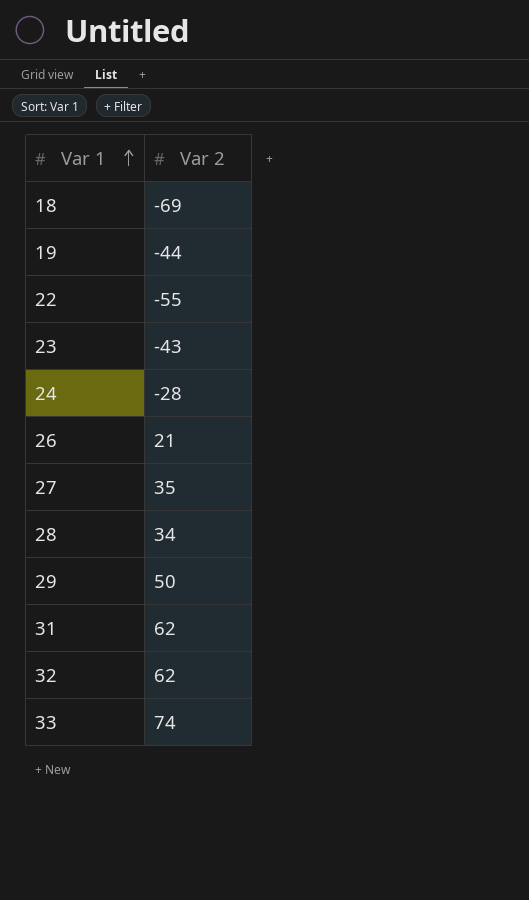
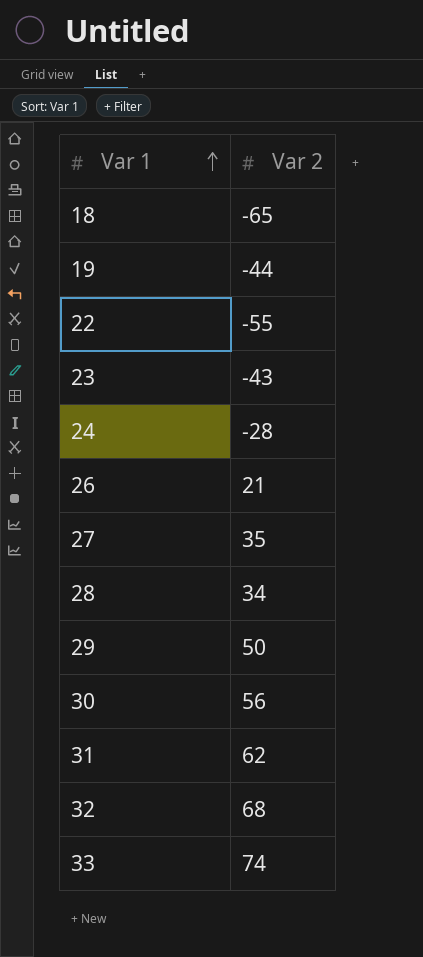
18 | Var 2: -69 -> -65
row 30: none -> 56
32 | Var 2: 62 -> 68

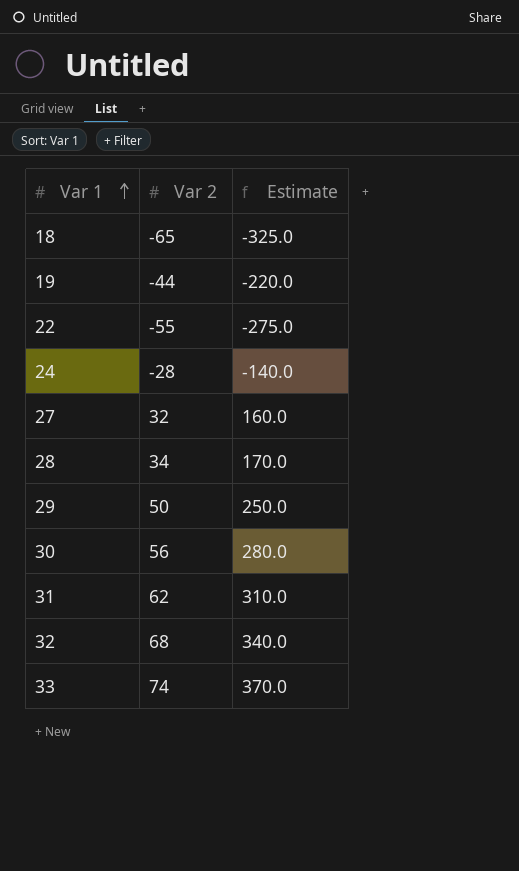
column Estimate | formula: none -> [Var 2] * 5
row 23: -43 -> none
row 26: 21 -> none
27 | Var 2: 35 -> 32

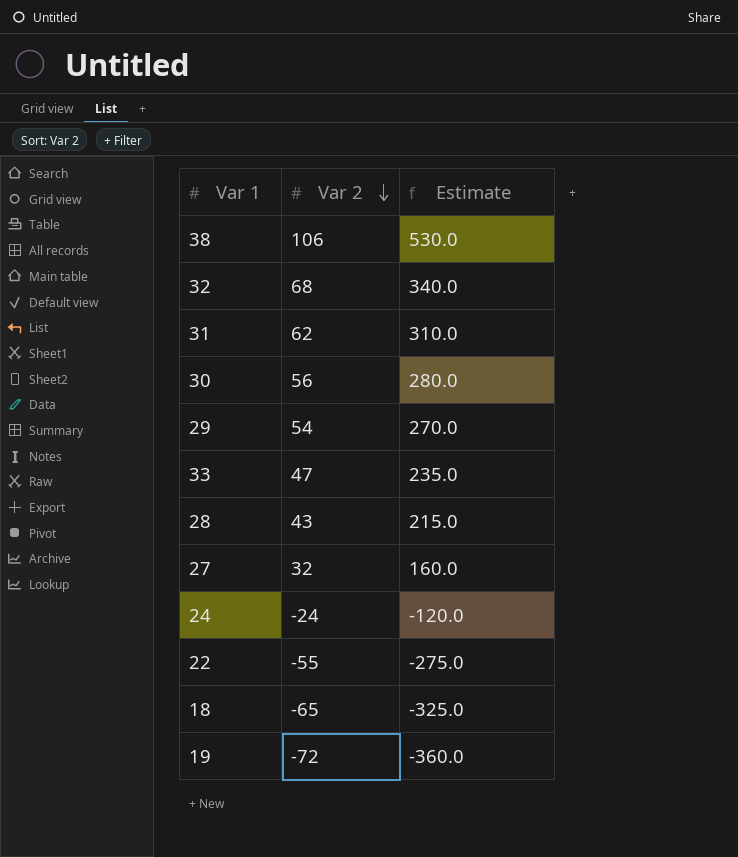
row order: Var 1 ascending -> Var 2 descending
row 38: none -> 106 | 530.0
29 | Var 2: 50 -> 54
29 | Estimate: 250.0 -> 270.0
33 | Var 2: 74 -> 47
33 | Estimate: 370.0 -> 235.0
28 | Var 2: 34 -> 43
28 | Estimate: 170.0 -> 215.0
24 | Var 2: -28 -> -24
24 | Estimate: -140.0 -> -120.0
19 | Var 2: -44 -> -72
19 | Estimate: -220.0 -> -360.0

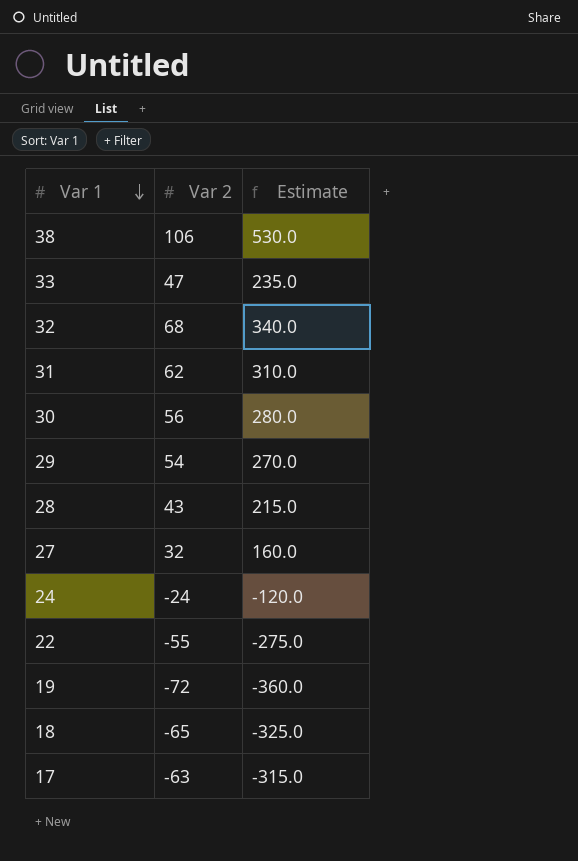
row order: Var 2 descending -> Var 1 descending
row 17: none -> -63 | -315.0

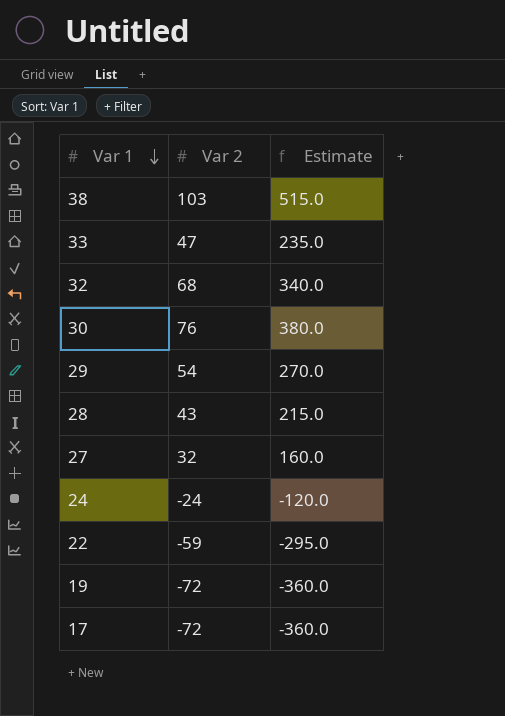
row 31: 62 | 310.0 -> none
row 18: -65 | -325.0 -> none
38 | Var 2: 106 -> 103
38 | Estimate: 530.0 -> 515.0
30 | Var 2: 56 -> 76
30 | Estimate: 280.0 -> 380.0
22 | Var 2: -55 -> -59
22 | Estimate: -275.0 -> -295.0
17 | Var 2: -63 -> -72
17 | Estimate: -315.0 -> -360.0

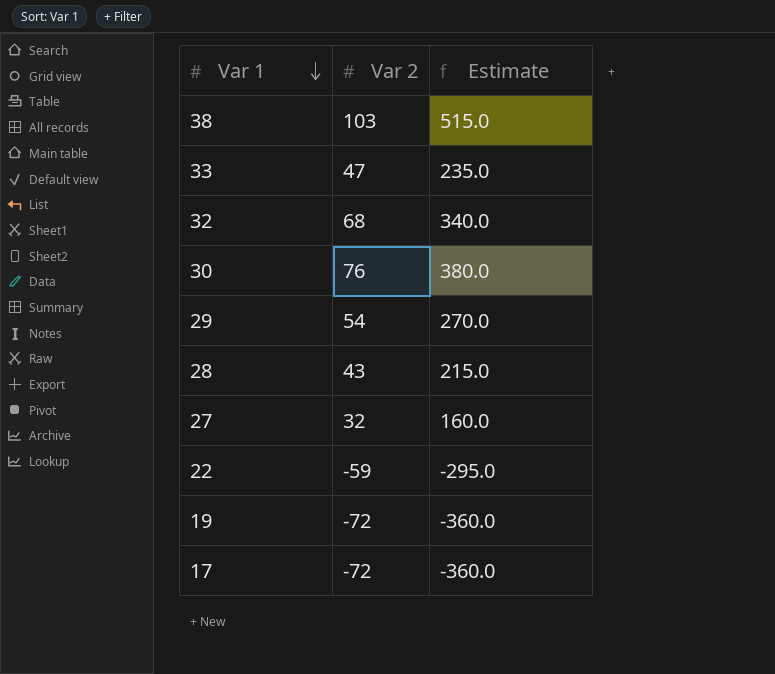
row 24: -24 | -120.0 -> none

